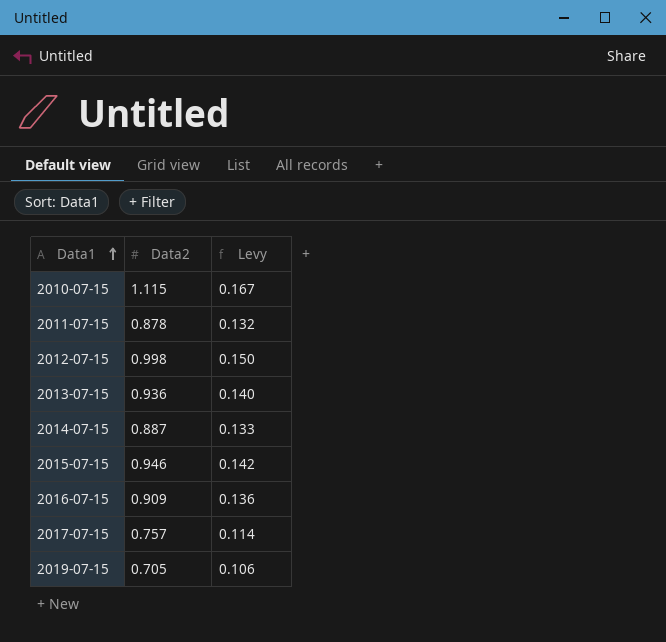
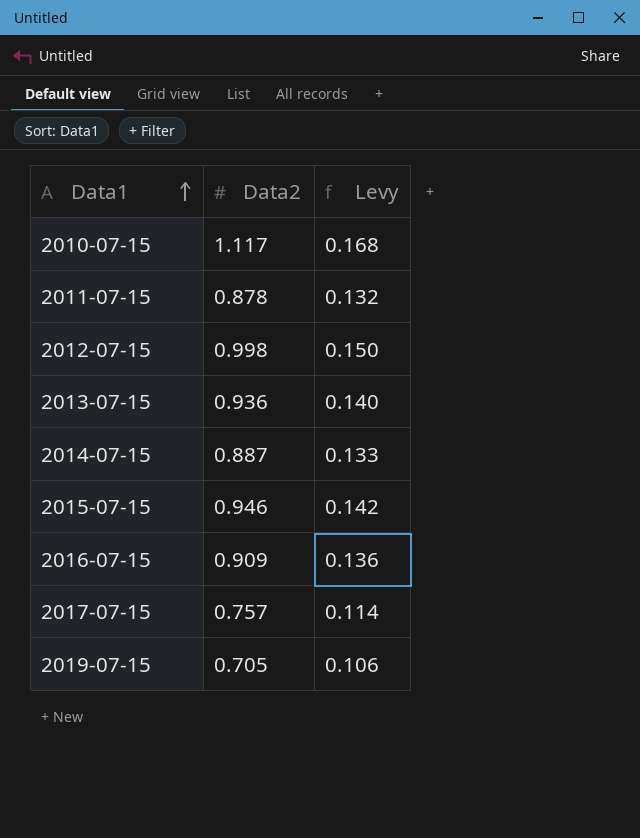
2010-07-15 | Data2: 1.115 -> 1.117
2010-07-15 | Levy: 0.167 -> 0.168

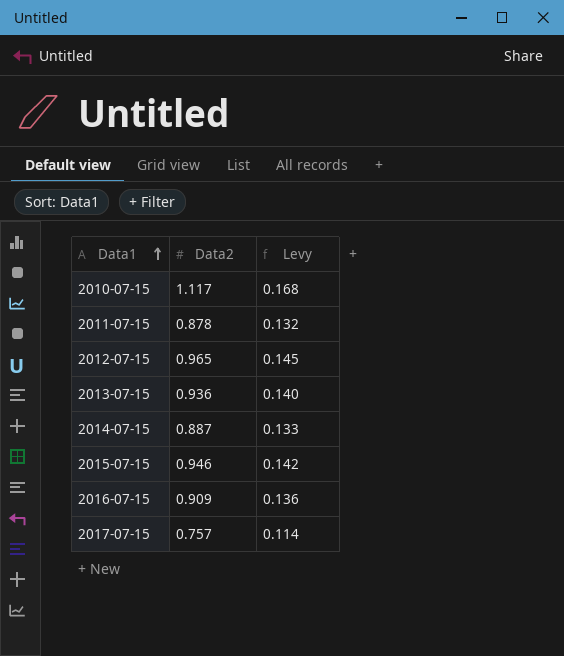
row 2019-07-15: 0.705 | 0.106 -> none
2012-07-15 | Data2: 0.998 -> 0.965
2012-07-15 | Levy: 0.150 -> 0.145

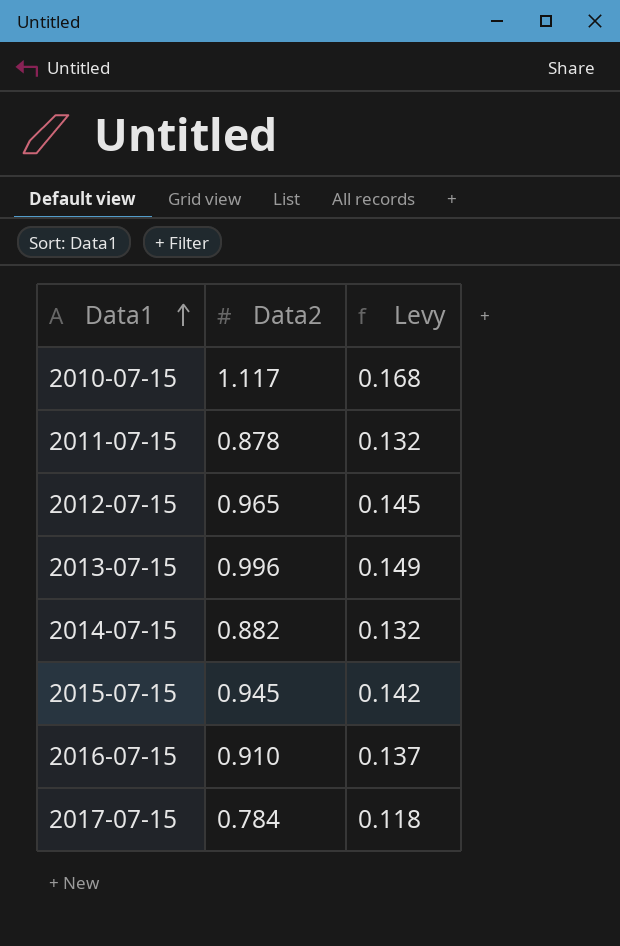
2013-07-15 | Data2: 0.936 -> 0.996
2013-07-15 | Levy: 0.140 -> 0.149
2014-07-15 | Data2: 0.887 -> 0.882
2014-07-15 | Levy: 0.133 -> 0.132
2015-07-15 | Data2: 0.946 -> 0.945
2016-07-15 | Data2: 0.909 -> 0.910
2016-07-15 | Levy: 0.136 -> 0.137
2017-07-15 | Data2: 0.757 -> 0.784
2017-07-15 | Levy: 0.114 -> 0.118

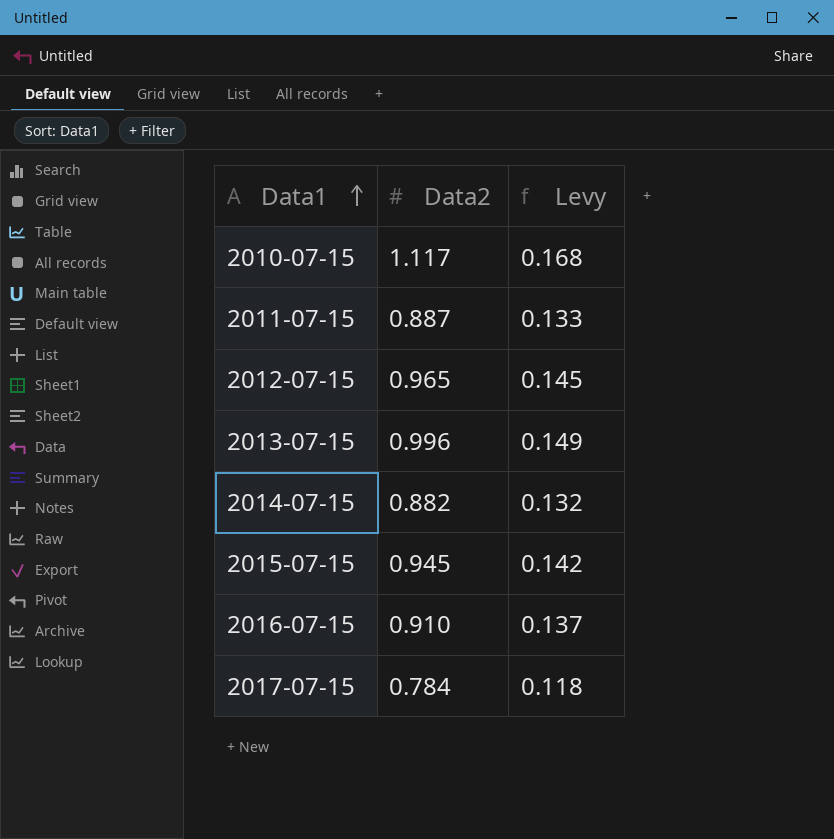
2011-07-15 | Data2: 0.878 -> 0.887
2011-07-15 | Levy: 0.132 -> 0.133

